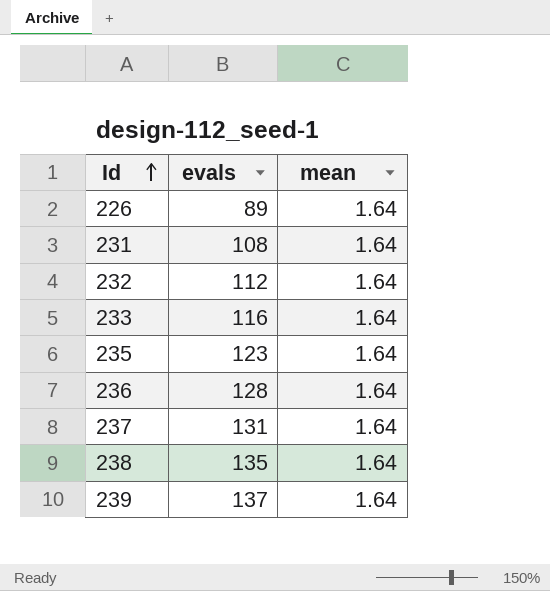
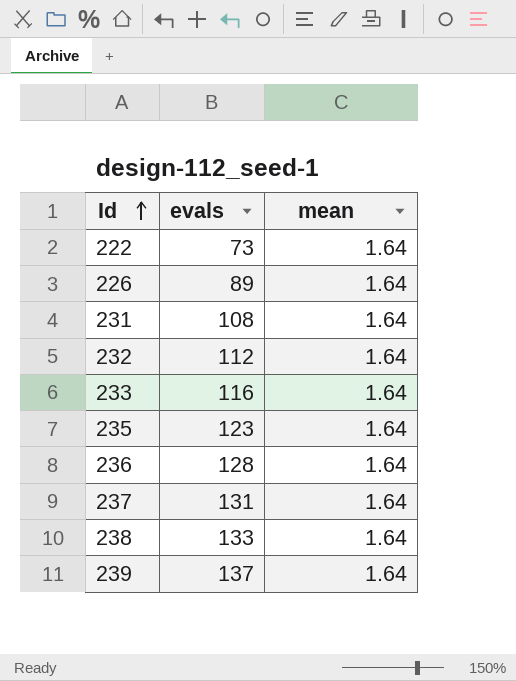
row 222: none -> 73 | 1.64
238 | evals: 135 -> 133

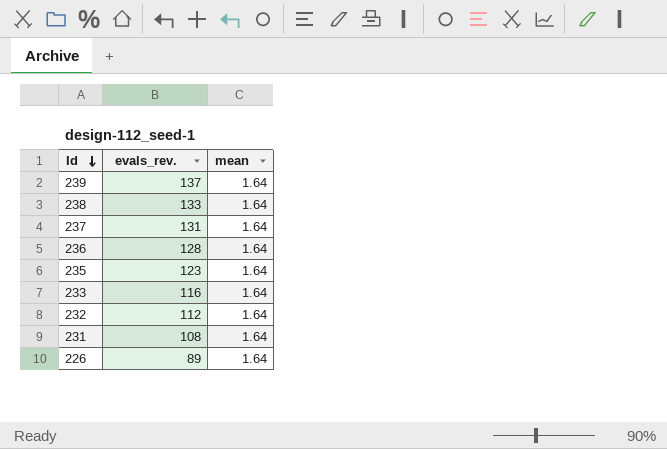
row order: Id ascending -> Id descending
column name: evals -> evals_rev.
row 222: 73 | 1.64 -> none

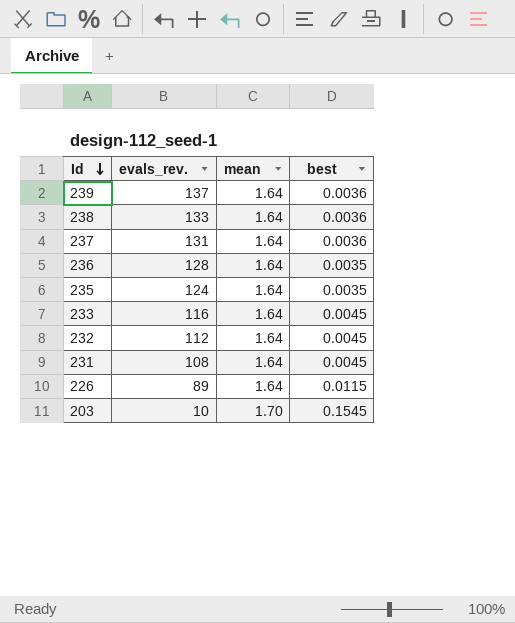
column best | position: none -> 4
235 | evals_rev.: 123 -> 124
row 203: none -> 10 | 1.70 | 0.1545

